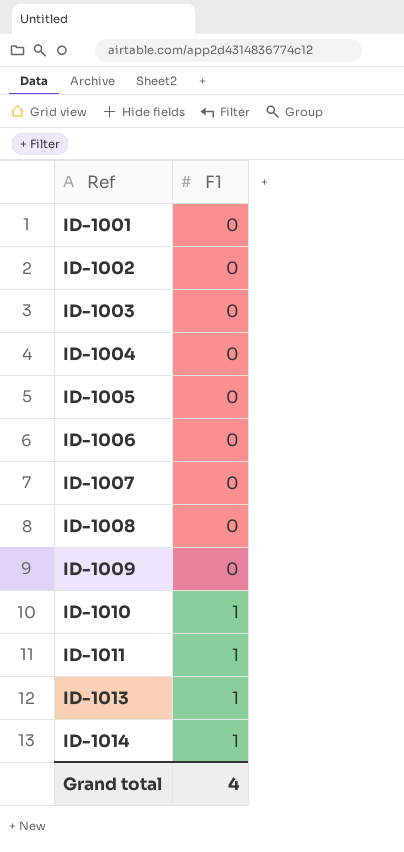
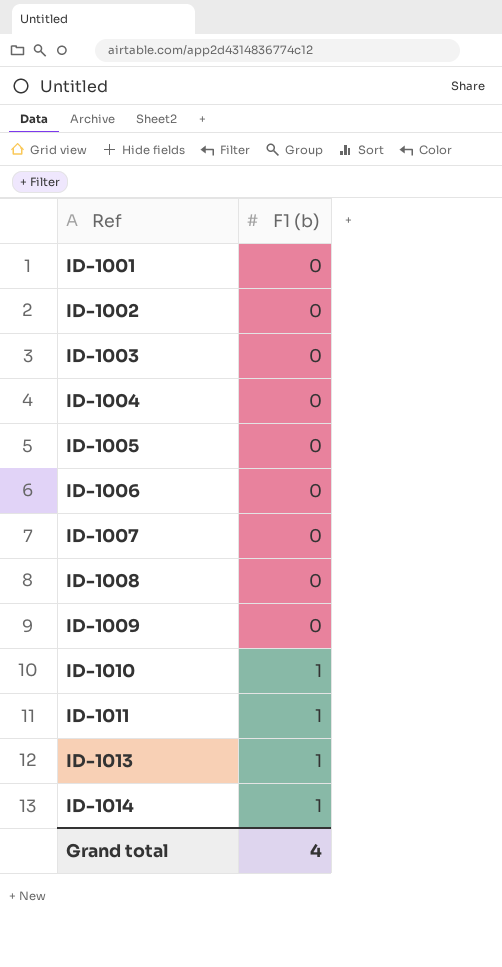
column name: F1 -> F1 (b)

